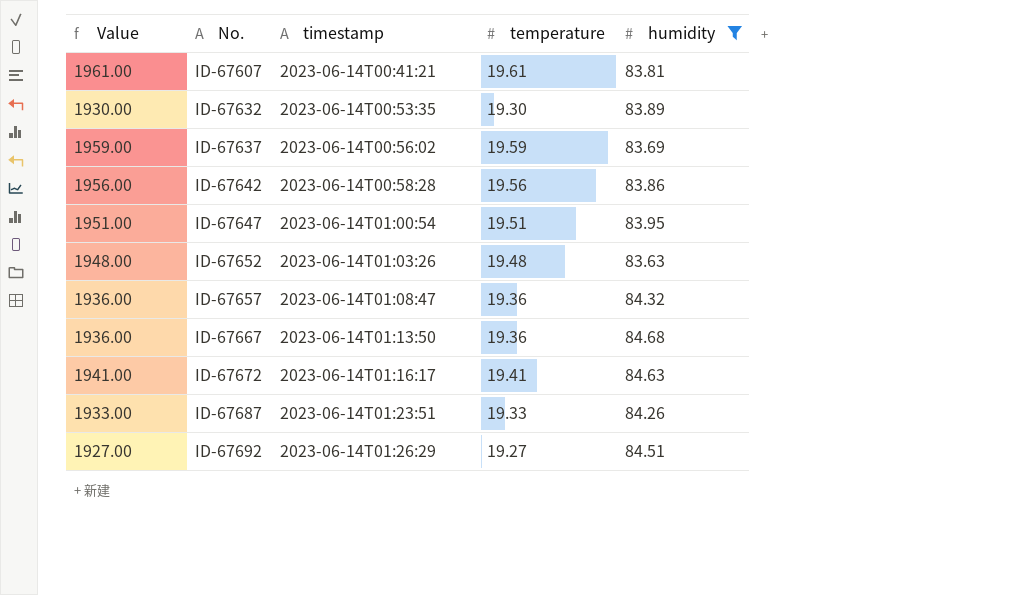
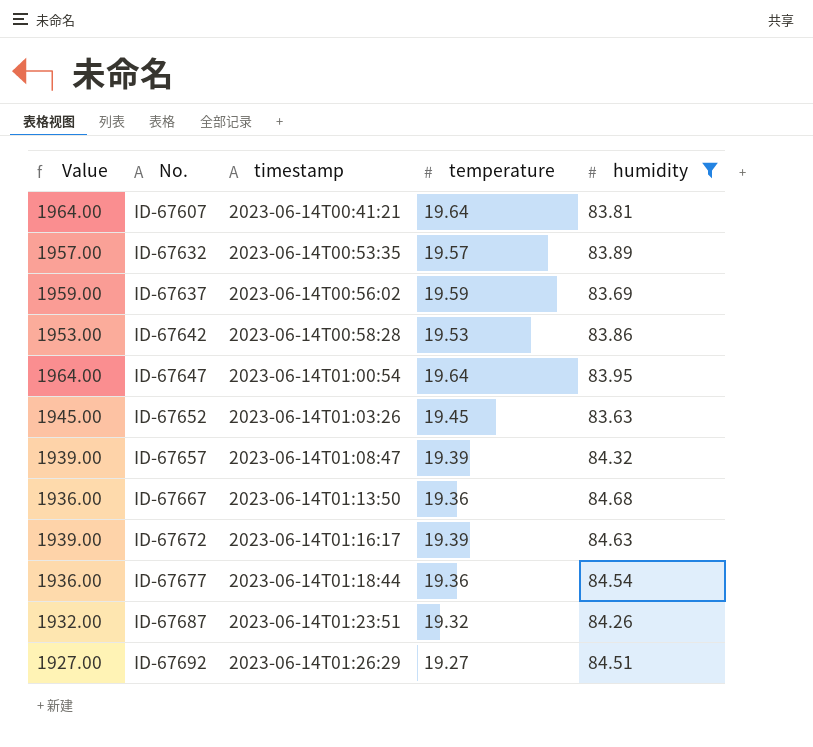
ID-67607 | Value: 1961.00 -> 1964.00
ID-67607 | temperature: 19.61 -> 19.64
ID-67632 | Value: 1930.00 -> 1957.00
ID-67632 | temperature: 19.30 -> 19.57
ID-67642 | Value: 1956.00 -> 1953.00
ID-67642 | temperature: 19.56 -> 19.53
ID-67647 | Value: 1951.00 -> 1964.00
ID-67647 | temperature: 19.51 -> 19.64
ID-67652 | Value: 1948.00 -> 1945.00
ID-67652 | temperature: 19.48 -> 19.45
ID-67657 | Value: 1936.00 -> 1939.00
ID-67657 | temperature: 19.36 -> 19.39
ID-67672 | Value: 1941.00 -> 1939.00
ID-67672 | temperature: 19.41 -> 19.39
row ID-67677: none -> 1936.00 | 2023-06-14T01:18:44 | 19.36 | 84.54
ID-67687 | Value: 1933.00 -> 1932.00
ID-67687 | temperature: 19.33 -> 19.32

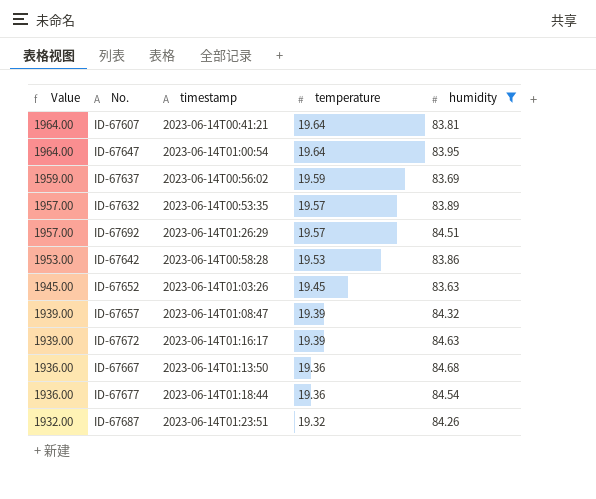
row order: No. ascending -> Value descending
ID-67692 | Value: 1927.00 -> 1957.00
ID-67692 | temperature: 19.27 -> 19.57

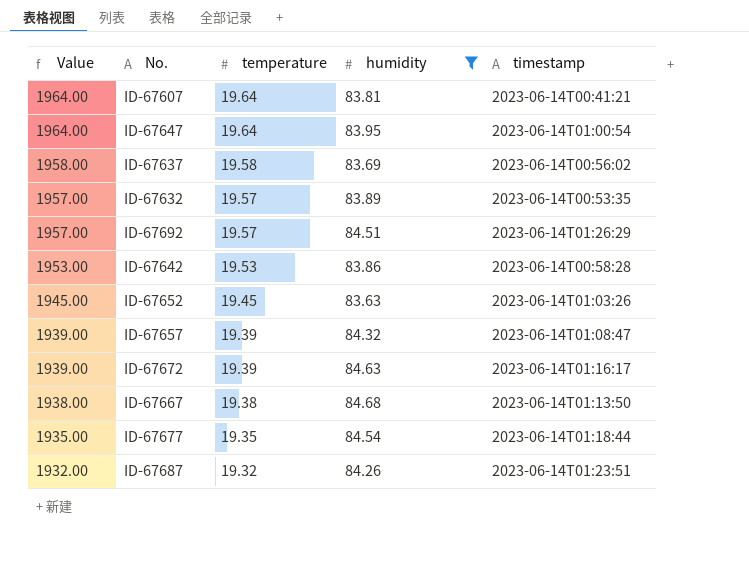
column timestamp | position: 3 -> 5
ID-67637 | Value: 1959.00 -> 1958.00
ID-67637 | temperature: 19.59 -> 19.58
ID-67667 | Value: 1936.00 -> 1938.00
ID-67667 | temperature: 19.36 -> 19.38
ID-67677 | Value: 1936.00 -> 1935.00
ID-67677 | temperature: 19.36 -> 19.35

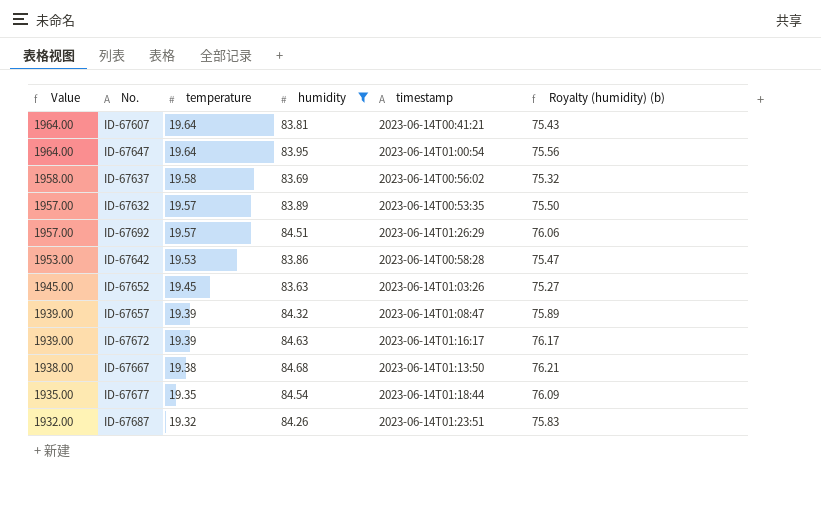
column Royalty (humidity) (b) | formula: none -> [humidity] * 0.9

